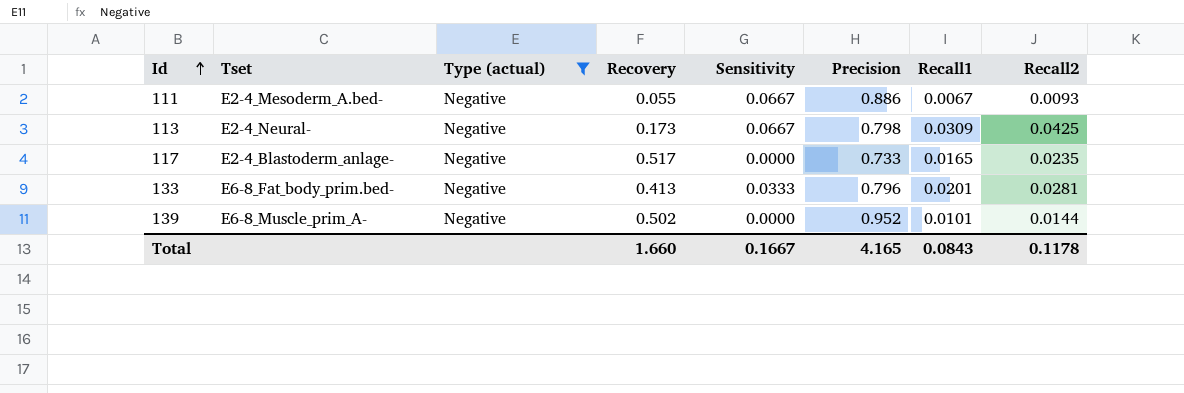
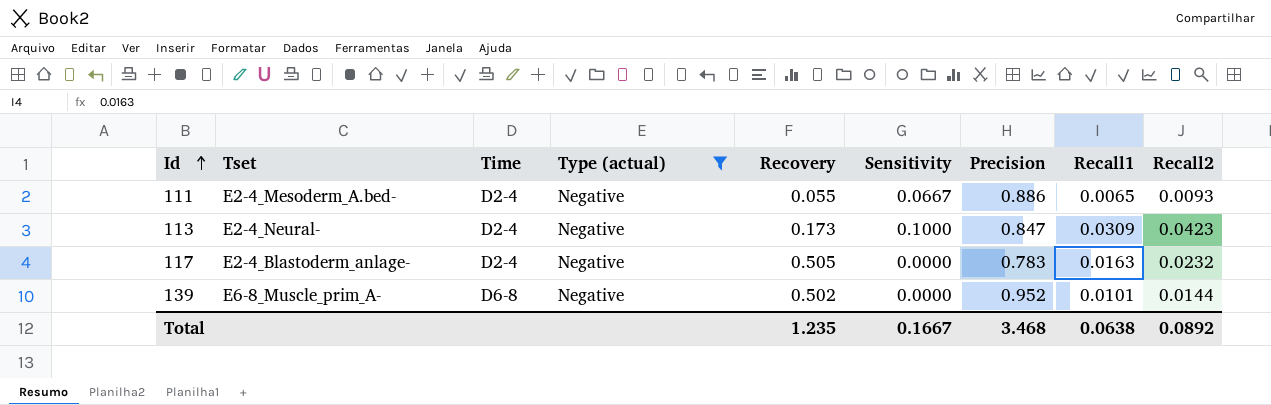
column Time | position: none -> 3
row 133: E6-8_Fat_body_prim.bed- | Negative | 0.413 | 0.0333 | 0.796 | 0.0201 | 0.0281 -> none
111 | Recall1: 0.0067 -> 0.0065
113 | Sensitivity: 0.0667 -> 0.1000
113 | Precision: 0.798 -> 0.847
113 | Recall2: 0.0425 -> 0.0423
117 | Recovery: 0.517 -> 0.505
117 | Precision: 0.733 -> 0.783
117 | Recall1: 0.0165 -> 0.0163
117 | Recall2: 0.0235 -> 0.0232
Total | Recovery: 1.660 -> 1.235
Total | Precision: 4.165 -> 3.468
Total | Recall1: 0.0843 -> 0.0638
Total | Recall2: 0.1178 -> 0.0892

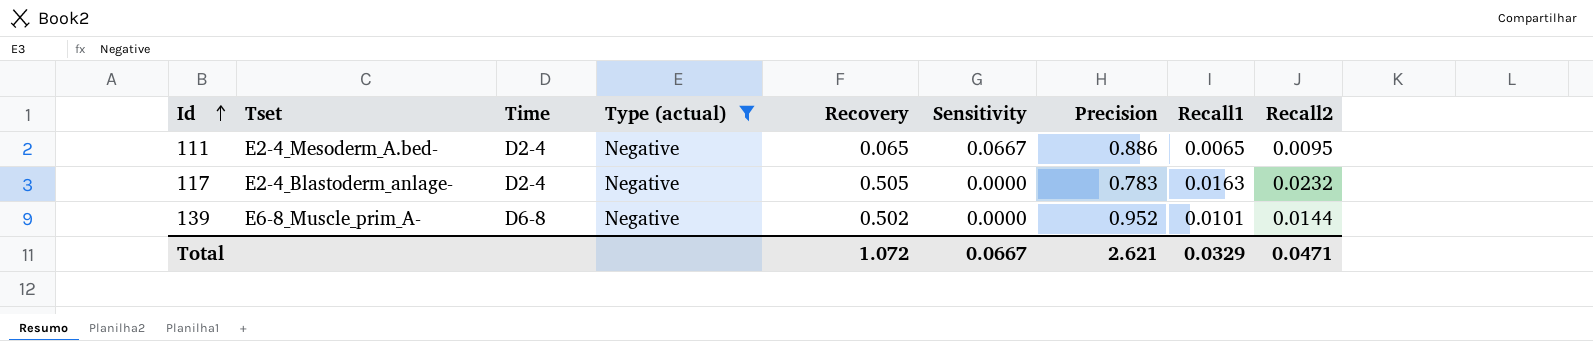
row 113: E2-4_Neural- | D2-4 | Negative | 0.173 | 0.1000 | 0.847 | 0.0309 | 0.0423 -> none
111 | Recovery: 0.055 -> 0.065
111 | Recall2: 0.0093 -> 0.0095
Total | Recovery: 1.235 -> 1.072
Total | Sensitivity: 0.1667 -> 0.0667
Total | Precision: 3.468 -> 2.621
Total | Recall1: 0.0638 -> 0.0329
Total | Recall2: 0.0892 -> 0.0471

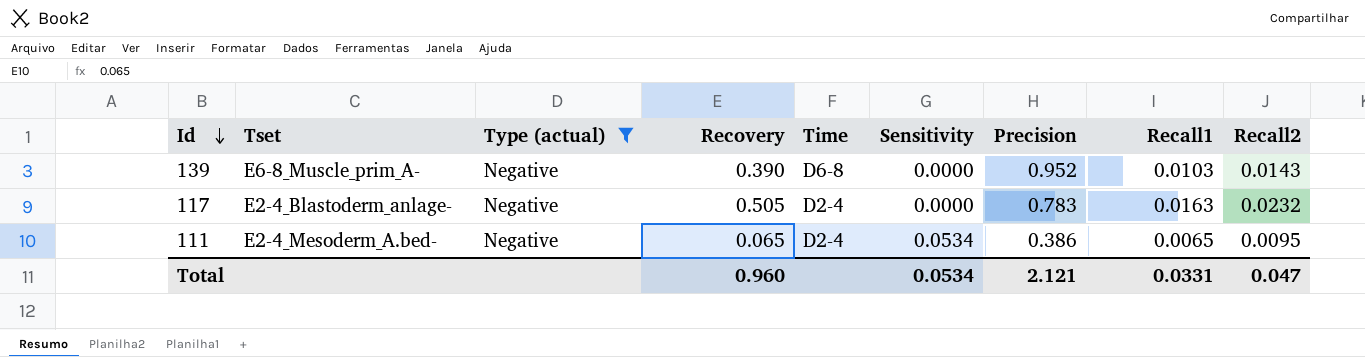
row order: Id ascending -> Id descending
column Time | position: 3 -> 5
139 | Recovery: 0.502 -> 0.390
139 | Recall1: 0.0101 -> 0.0103
139 | Recall2: 0.0144 -> 0.0143
111 | Sensitivity: 0.0667 -> 0.0534
111 | Precision: 0.886 -> 0.386
Total | Recovery: 1.072 -> 0.960
Total | Sensitivity: 0.0667 -> 0.0534
Total | Precision: 2.621 -> 2.121
Total | Recall1: 0.0329 -> 0.0331
Total | Recall2: 0.0471 -> 0.047

